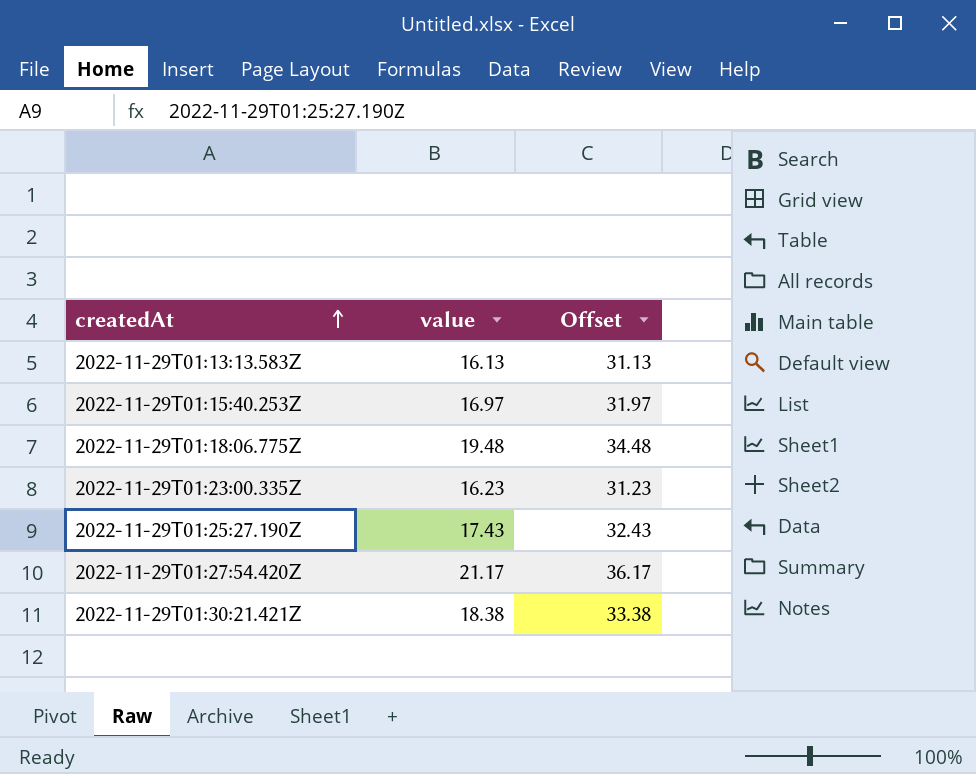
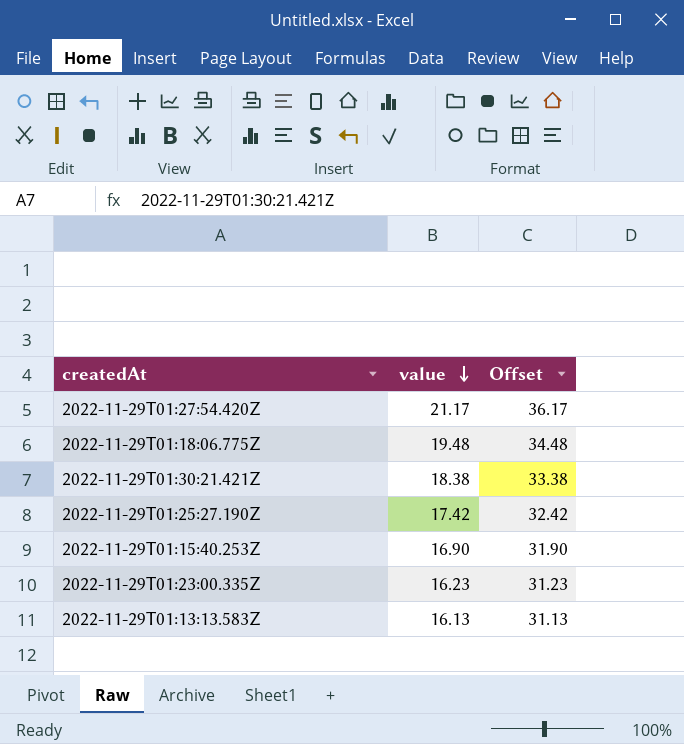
row order: createdAt ascending -> value descending
2022-11-29T01:25:27.190Z | value: 17.43 -> 17.42
2022-11-29T01:25:27.190Z | Offset: 32.43 -> 32.42
2022-11-29T01:15:40.253Z | value: 16.97 -> 16.90
2022-11-29T01:15:40.253Z | Offset: 31.97 -> 31.90

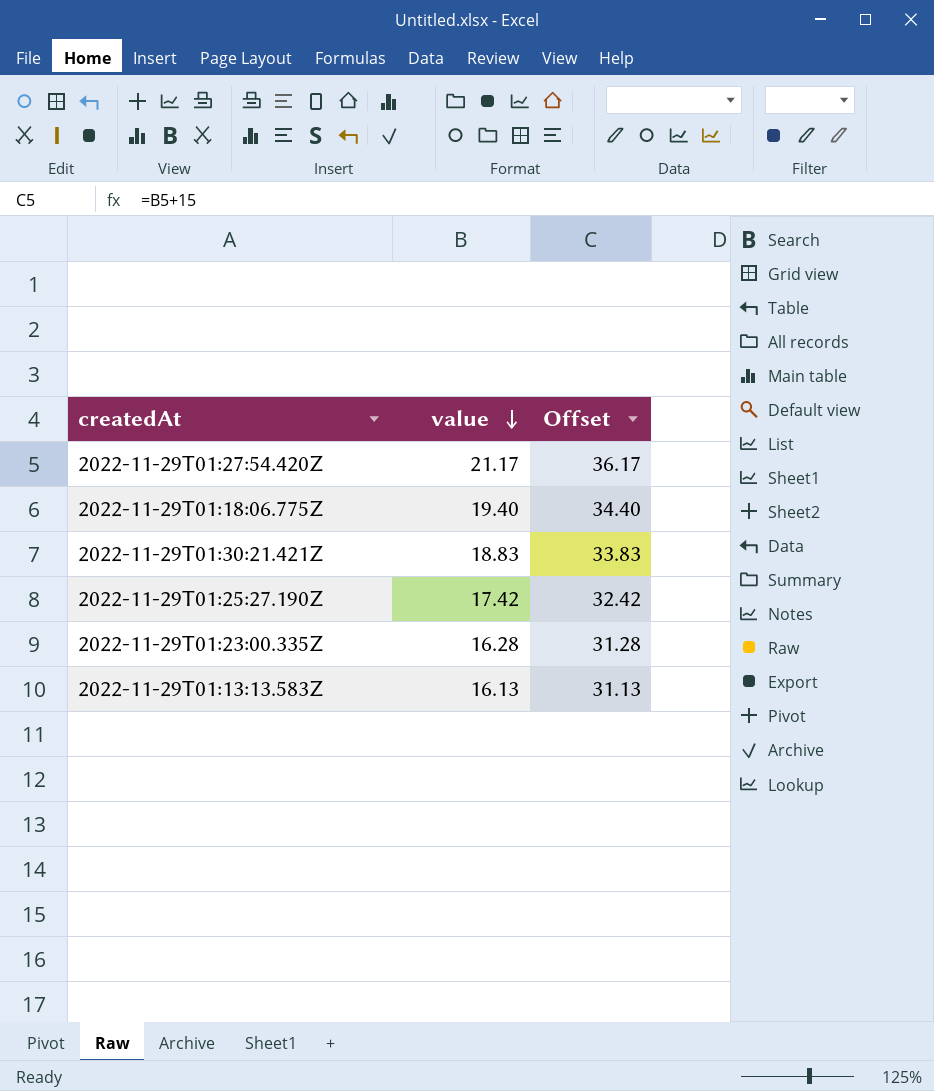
row 2022-11-29T01:15:40.253Z: 16.90 | 31.90 -> none
2022-11-29T01:18:06.775Z | value: 19.48 -> 19.40
2022-11-29T01:18:06.775Z | Offset: 34.48 -> 34.40
2022-11-29T01:30:21.421Z | value: 18.38 -> 18.83
2022-11-29T01:30:21.421Z | Offset: 33.38 -> 33.83
2022-11-29T01:23:00.335Z | value: 16.23 -> 16.28
2022-11-29T01:23:00.335Z | Offset: 31.23 -> 31.28

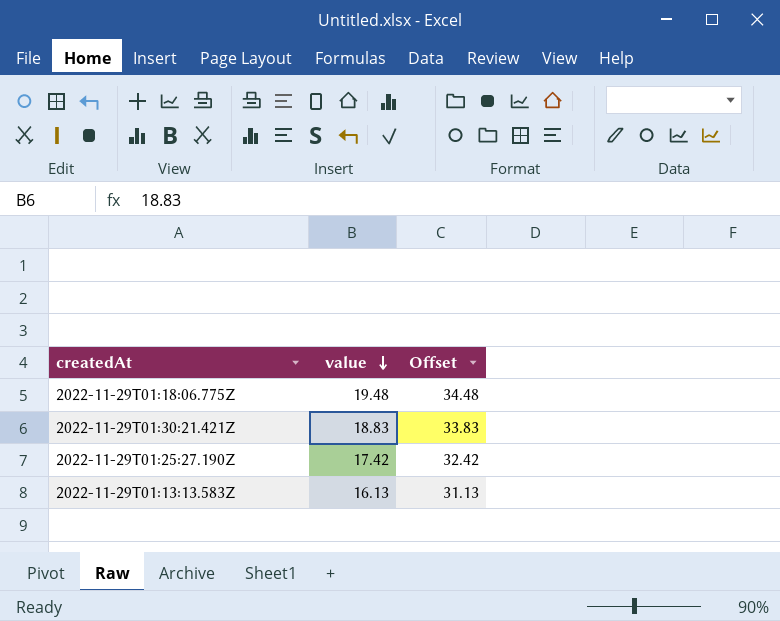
row 2022-11-29T01:27:54.420Z: 21.17 | 36.17 -> none
row 2022-11-29T01:23:00.335Z: 16.28 | 31.28 -> none
2022-11-29T01:18:06.775Z | value: 19.40 -> 19.48
2022-11-29T01:18:06.775Z | Offset: 34.40 -> 34.48

